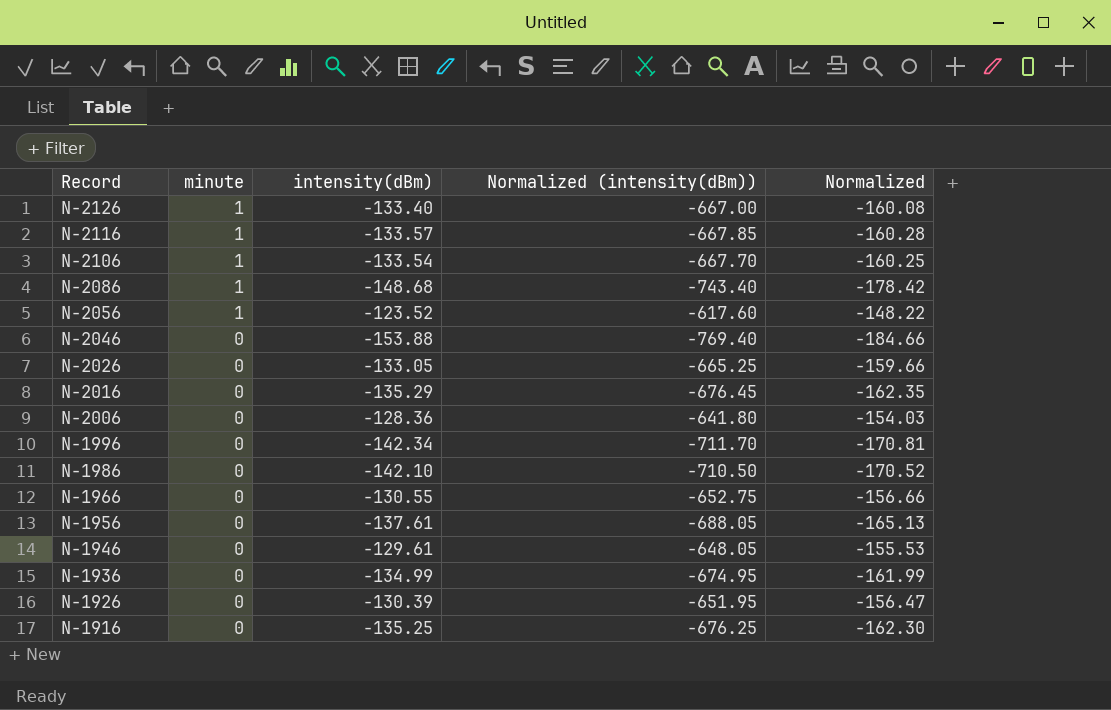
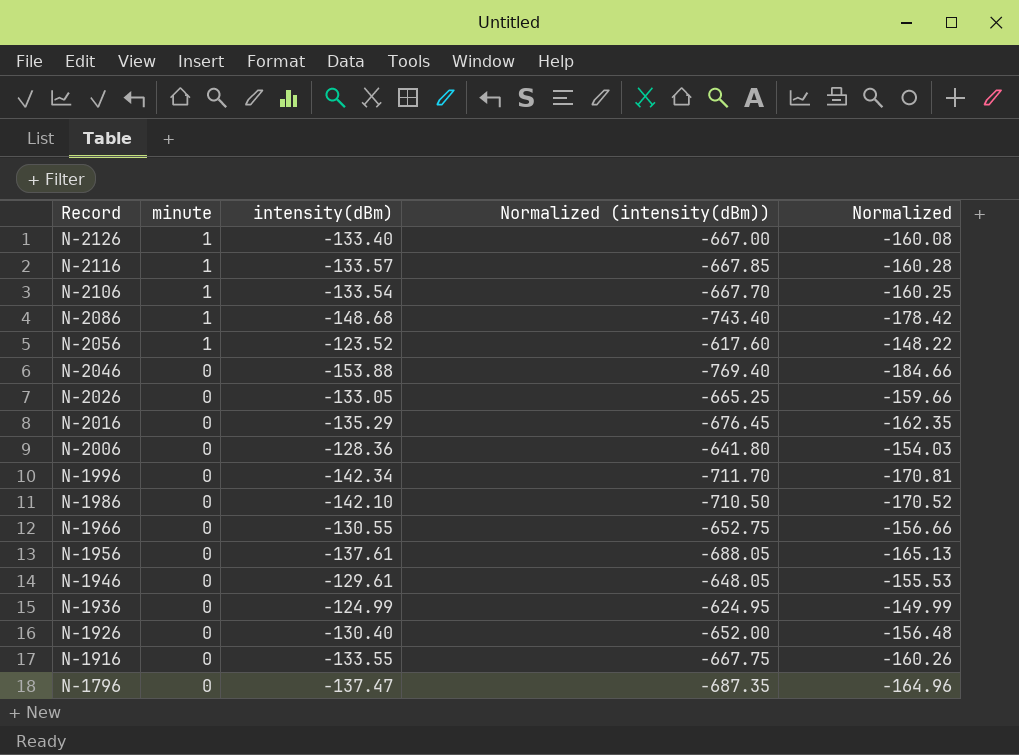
N-1936 | intensity(dBm): -134.99 -> -124.99
N-1936 | Normalized (intensity(dBm)): -674.95 -> -624.95
N-1936 | Normalized: -161.99 -> -149.99
N-1926 | intensity(dBm): -130.39 -> -130.40
N-1926 | Normalized (intensity(dBm)): -651.95 -> -652.00
N-1926 | Normalized: -156.47 -> -156.48
N-1916 | intensity(dBm): -135.25 -> -133.55
N-1916 | Normalized (intensity(dBm)): -676.25 -> -667.75
N-1916 | Normalized: -162.30 -> -160.26
row N-1796: none -> 0 | -137.47 | -687.35 | -164.96

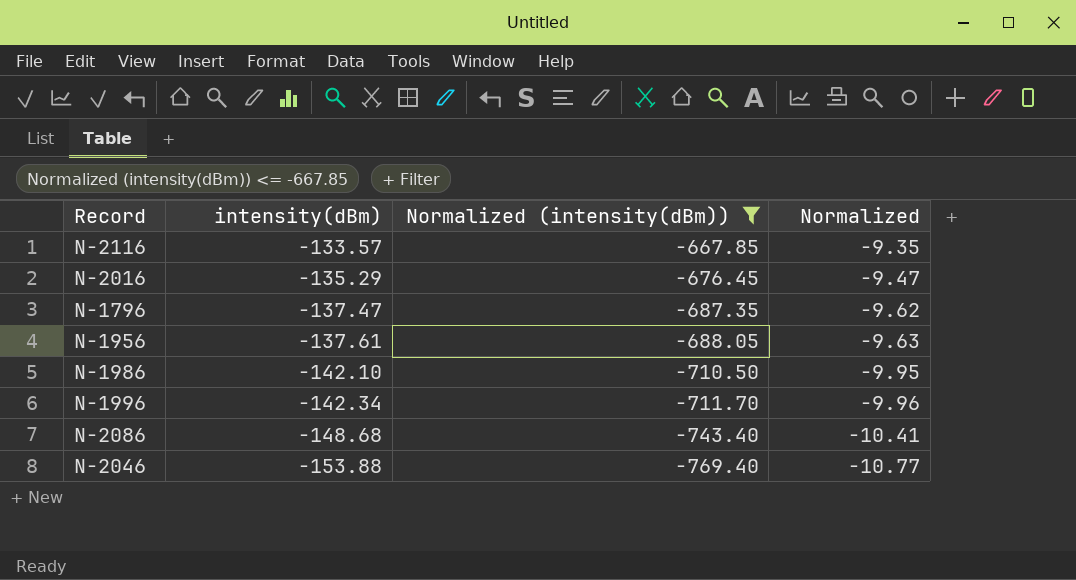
filter: none -> Normalized (intensity(dBm)) <= -667.85
row order: Record descending -> intensity(dBm) descending
column minute | position: 2 -> none
column Normalized | formula: [intensity(dBm)] * 1.2 -> [intensity(dBm)] * 0.07

